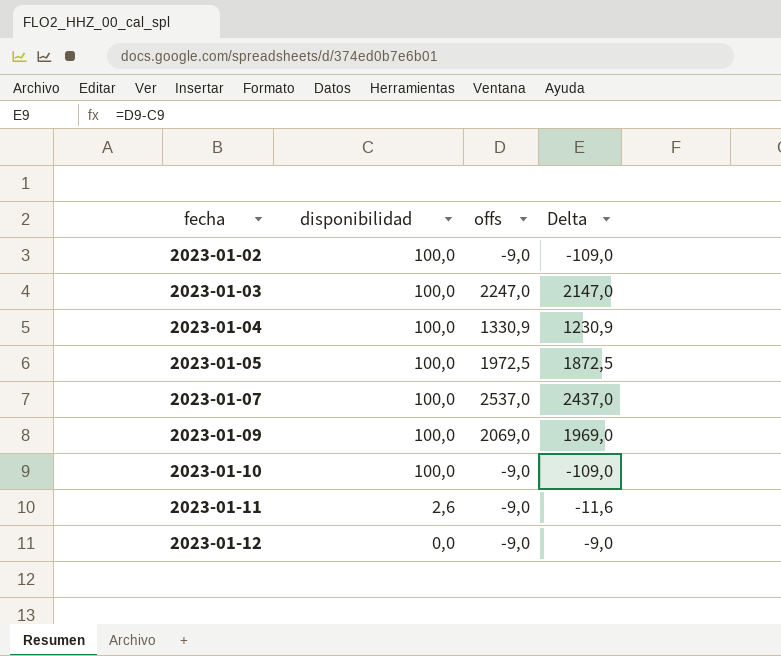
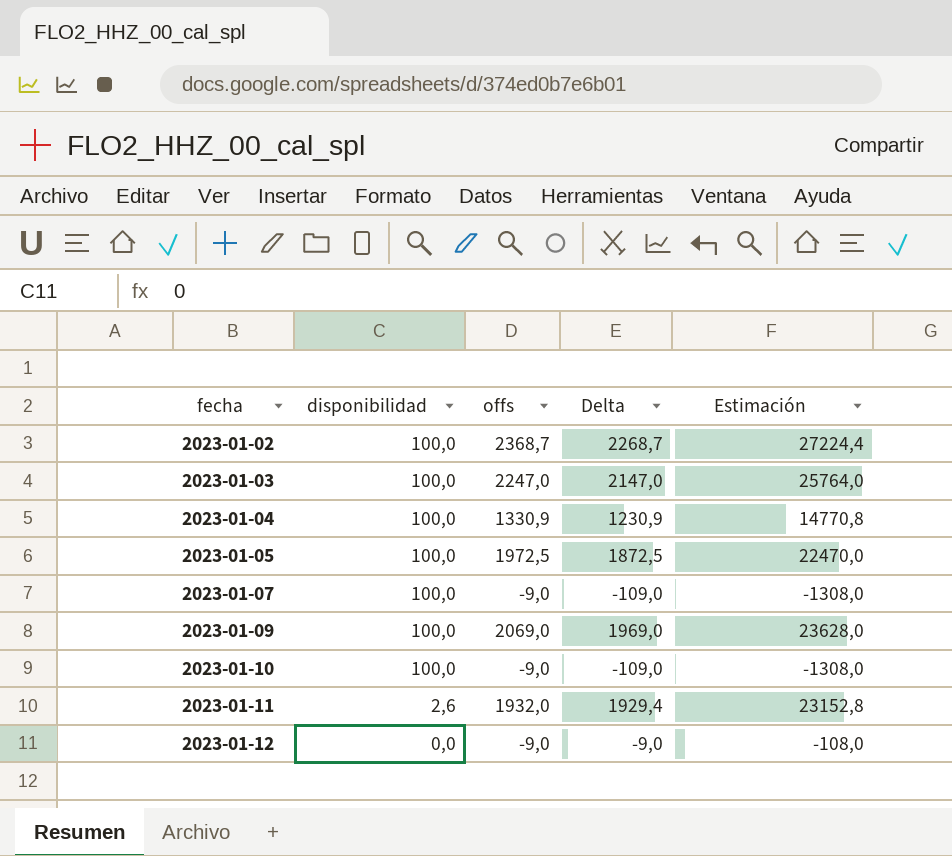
column Estimación | formula: none -> [Delta] * 12
2023-01-02 | offs: -9,0 -> 2368,7
2023-01-02 | Delta: -109,0 -> 2268,7
2023-01-07 | offs: 2537,0 -> -9,0
2023-01-07 | Delta: 2437,0 -> -109,0
2023-01-11 | offs: -9,0 -> 1932,0
2023-01-11 | Delta: -11,6 -> 1929,4

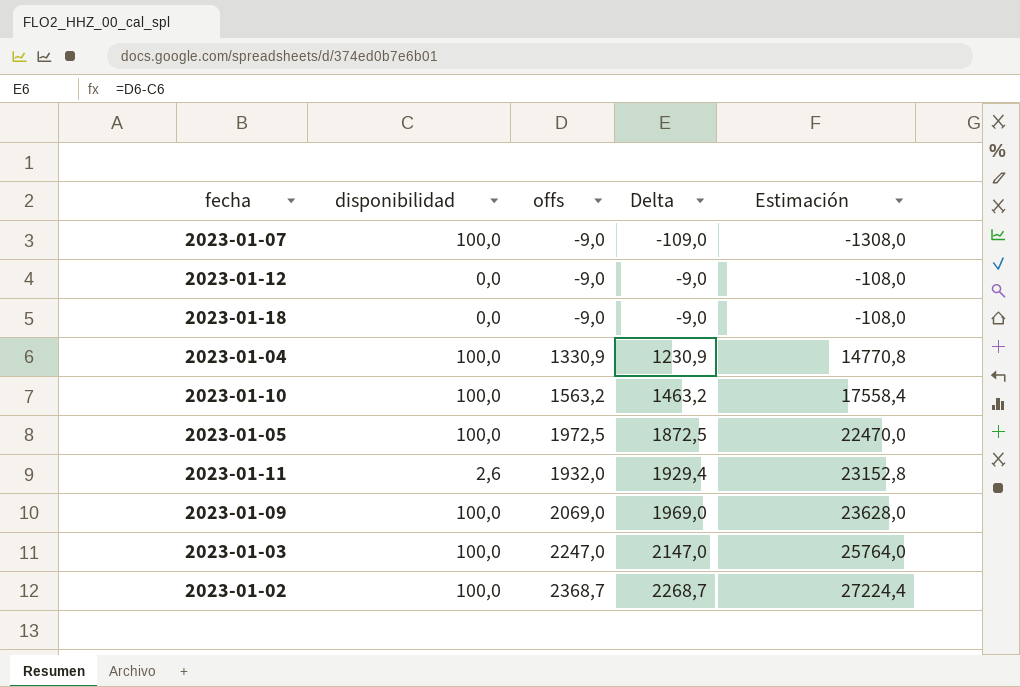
row order: fecha ascending -> Delta ascending
row 2023-01-18: none -> 0,0 | -9,0 | -9,0 | -108,0
2023-01-10 | offs: -9,0 -> 1563,2
2023-01-10 | Delta: -109,0 -> 1463,2
2023-01-10 | Estimación: -1308,0 -> 17558,4

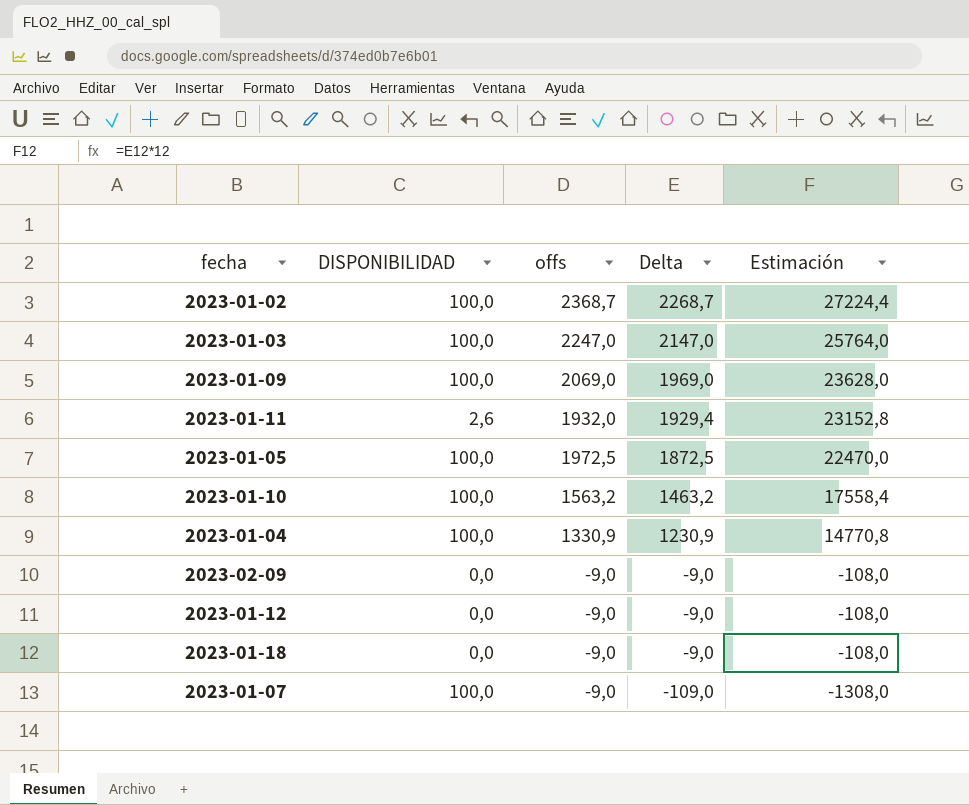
row order: Delta ascending -> Delta descending
column name: disponibilidad -> DISPONIBILIDAD
row 2023-02-09: none -> 0,0 | -9,0 | -9,0 | -108,0

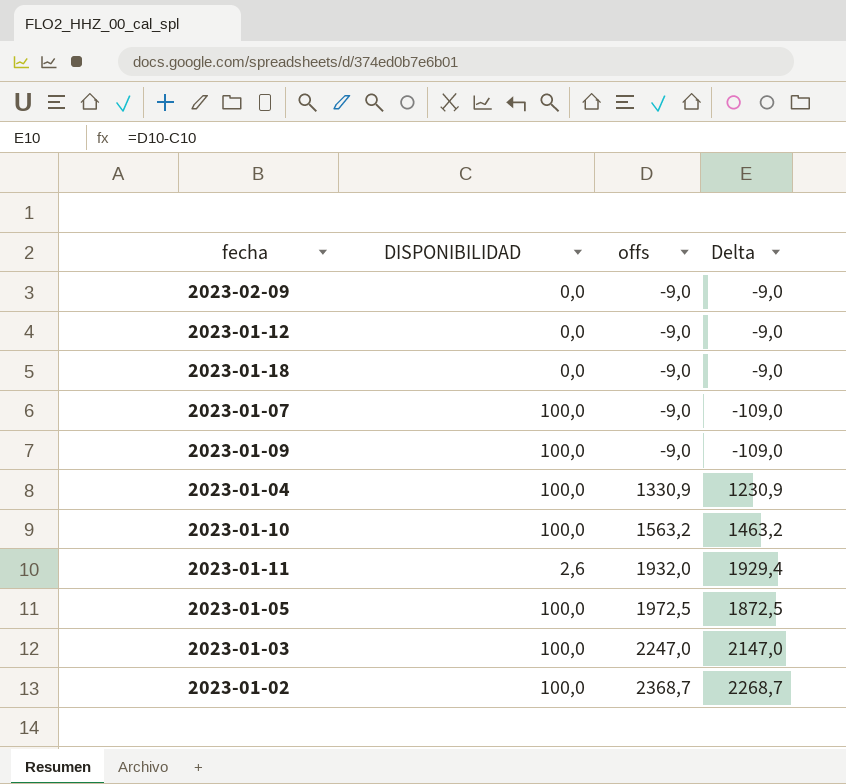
row order: Delta descending -> offs ascending
column Estimación | formula: [Delta] * 12 -> none
2023-01-09 | offs: 2069,0 -> -9,0
2023-01-09 | Delta: 1969,0 -> -109,0

